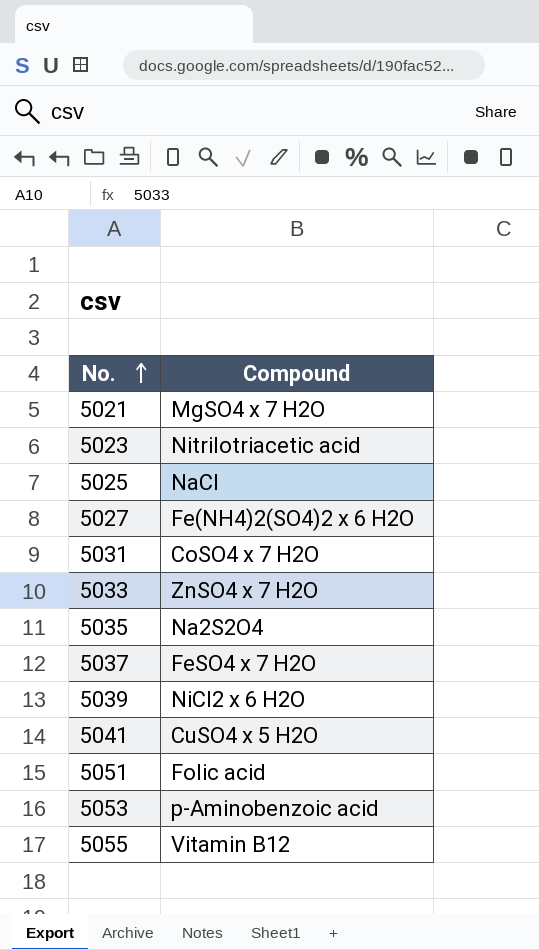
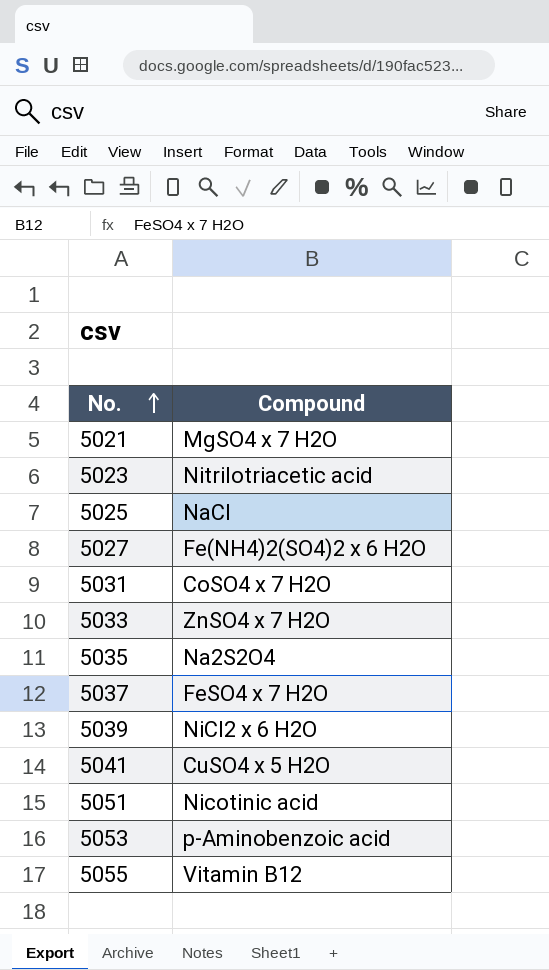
5051 | Compound: Folic acid -> Nicotinic acid

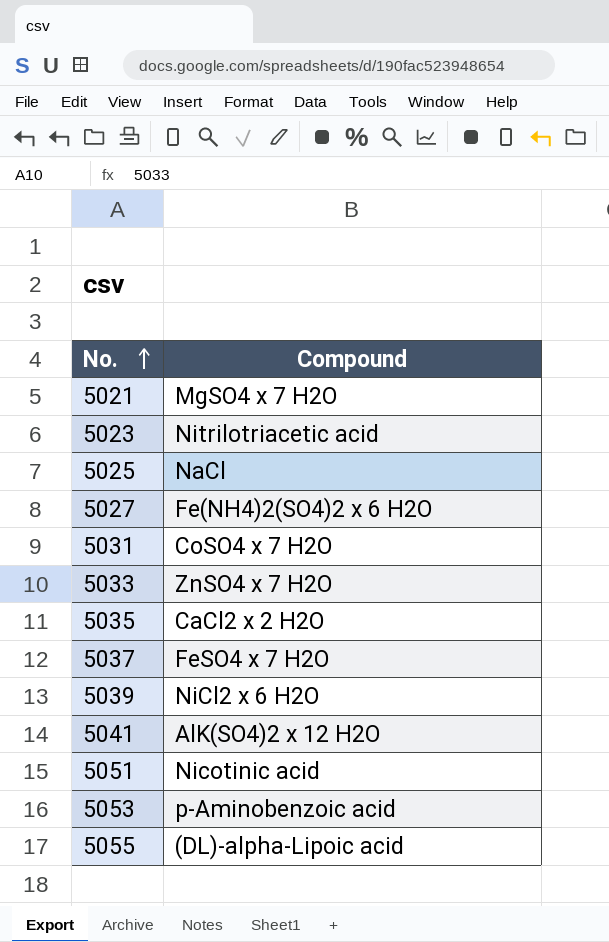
5035 | Compound: Na2S2O4 -> CaCl2 x 2 H2O
5041 | Compound: CuSO4 x 5 H2O -> AlK(SO4)2 x 12 H2O
5055 | Compound: Vitamin B12 -> (DL)-alpha-Lipoic acid

